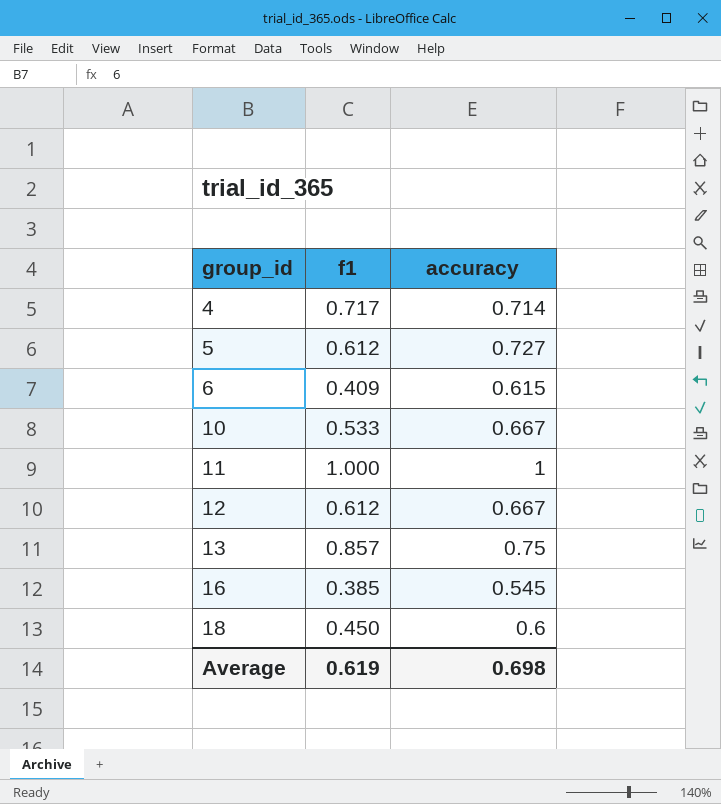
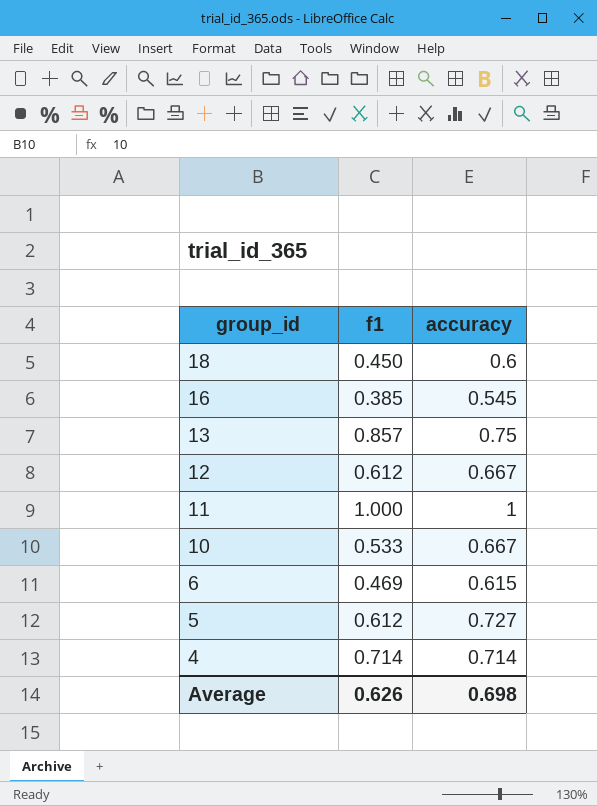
row order: group_id ascending -> group_id descending
6 | f1: 0.409 -> 0.469
4 | f1: 0.717 -> 0.714
Average | f1: 0.619 -> 0.626

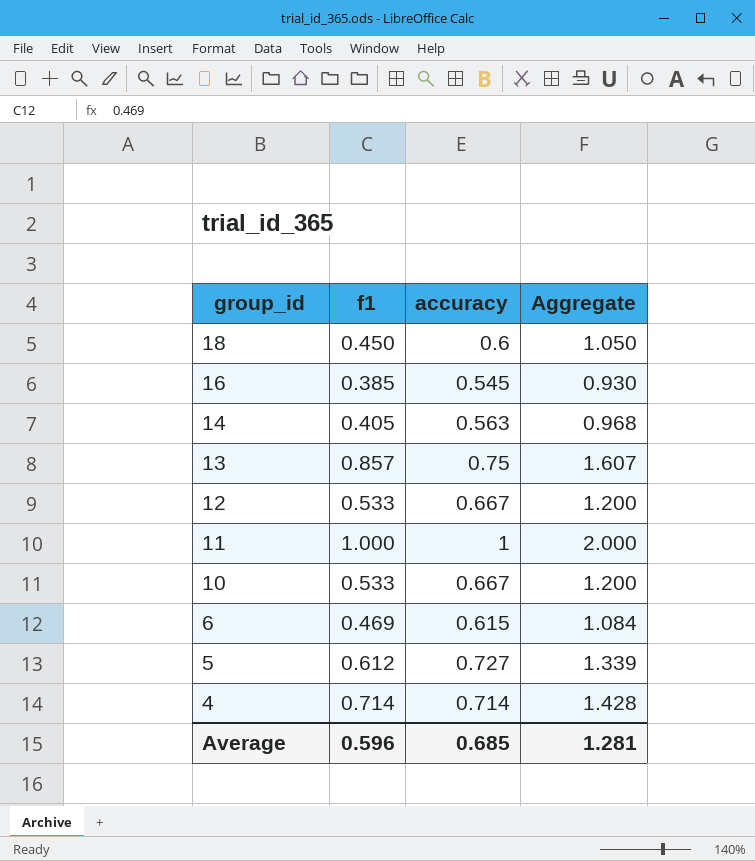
column Aggregate | formula: none -> [f1] + [accuracy]
row 14: none -> 0.405 | 0.563 | 0.968
12 | f1: 0.612 -> 0.533
Average | f1: 0.626 -> 0.596
Average | accuracy: 0.698 -> 0.685

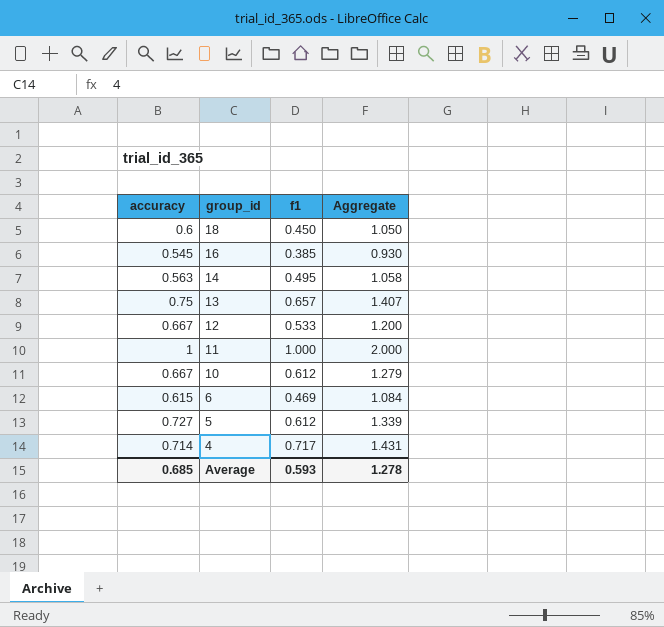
column accuracy | position: 3 -> 1
14 | f1: 0.405 -> 0.495
14 | Aggregate: 0.968 -> 1.058
13 | f1: 0.857 -> 0.657
13 | Aggregate: 1.607 -> 1.407
10 | f1: 0.533 -> 0.612
10 | Aggregate: 1.200 -> 1.279
4 | f1: 0.714 -> 0.717
4 | Aggregate: 1.428 -> 1.431
Average | f1: 0.596 -> 0.593
Average | Aggregate: 1.281 -> 1.278

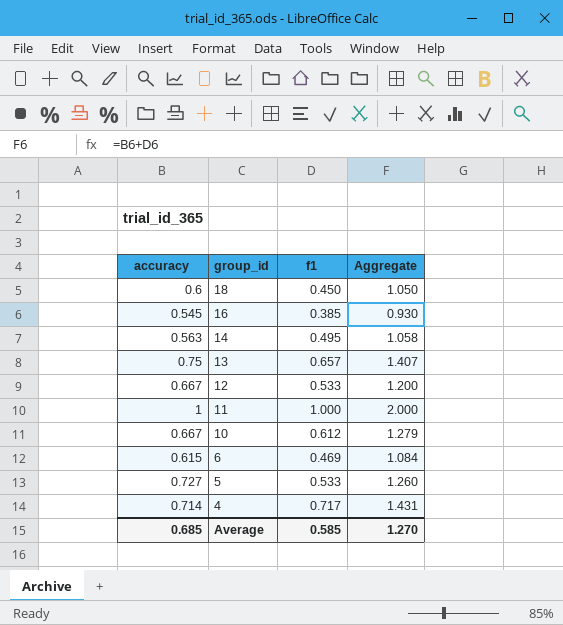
5 | f1: 0.612 -> 0.533
5 | Aggregate: 1.339 -> 1.260
Average | f1: 0.593 -> 0.585
Average | Aggregate: 1.278 -> 1.270

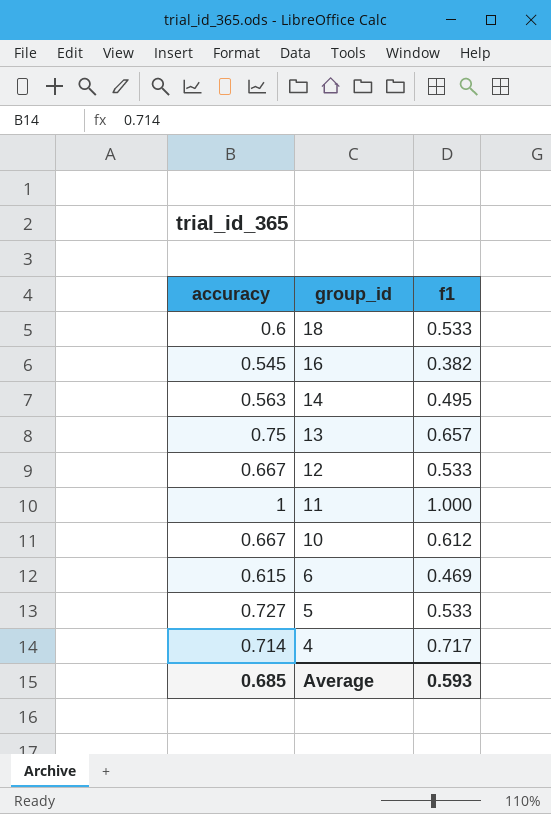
column Aggregate | formula: [accuracy] + [f1] -> none
18 | f1: 0.450 -> 0.533
16 | f1: 0.385 -> 0.382
Average | f1: 0.585 -> 0.593

